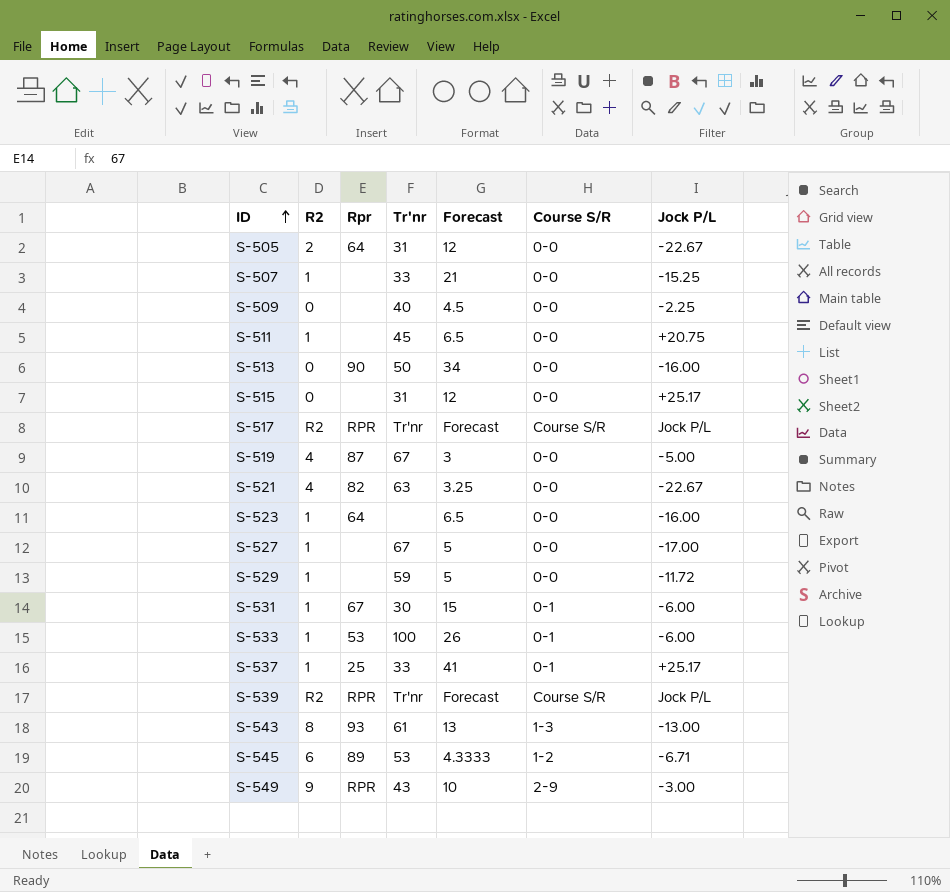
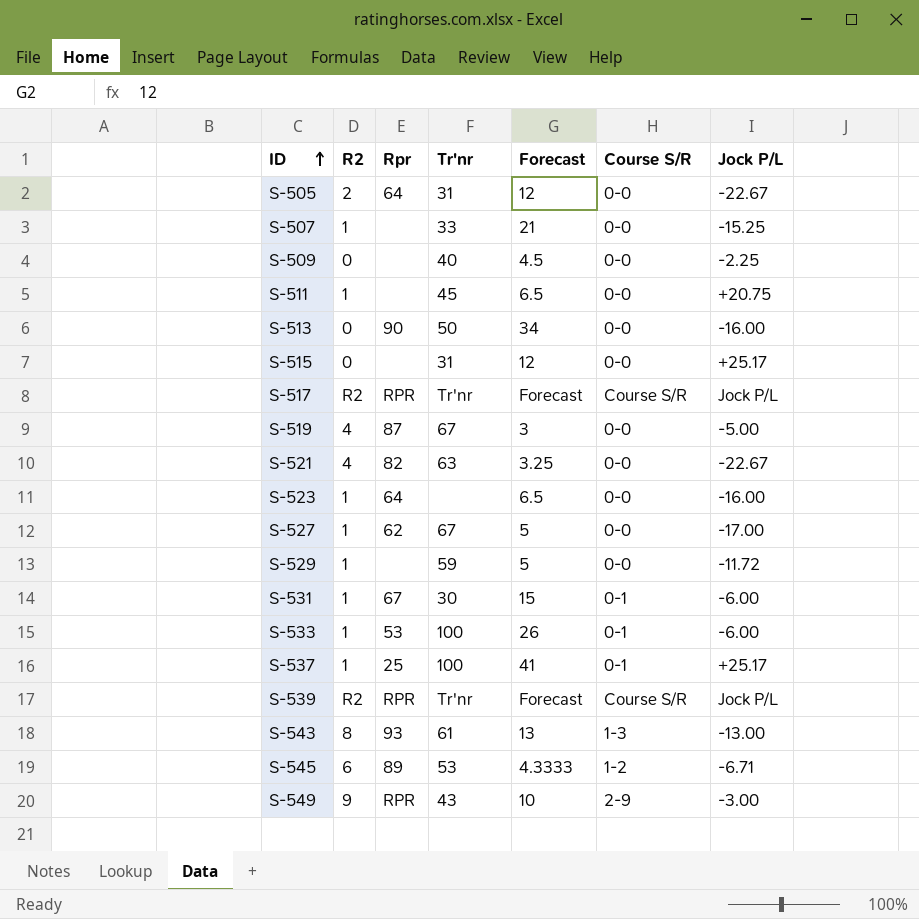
S-527 | Rpr: none -> 62
S-537 | Tr'nr: 33 -> 100

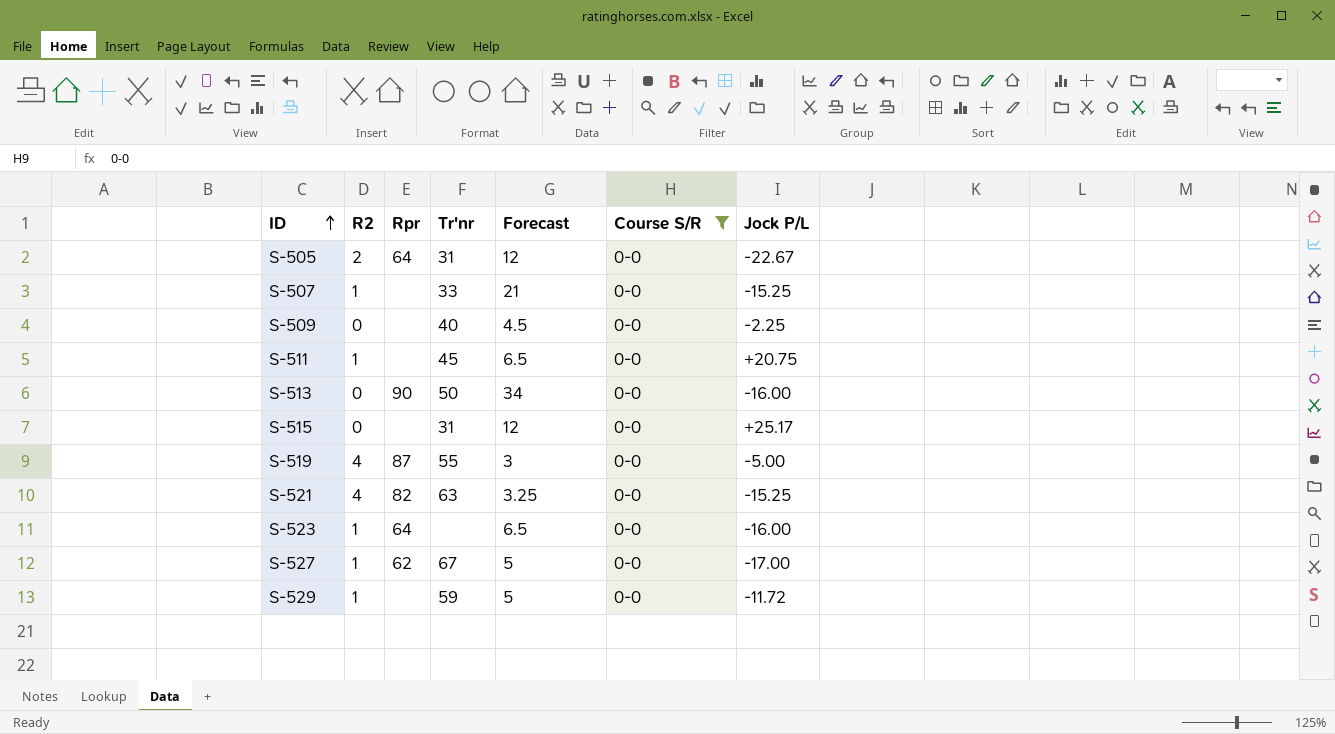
filter: none -> Course S/R = 0-0
S-519 | Tr'nr: 67 -> 55
S-521 | Jock P/L: -22.67 -> -15.25

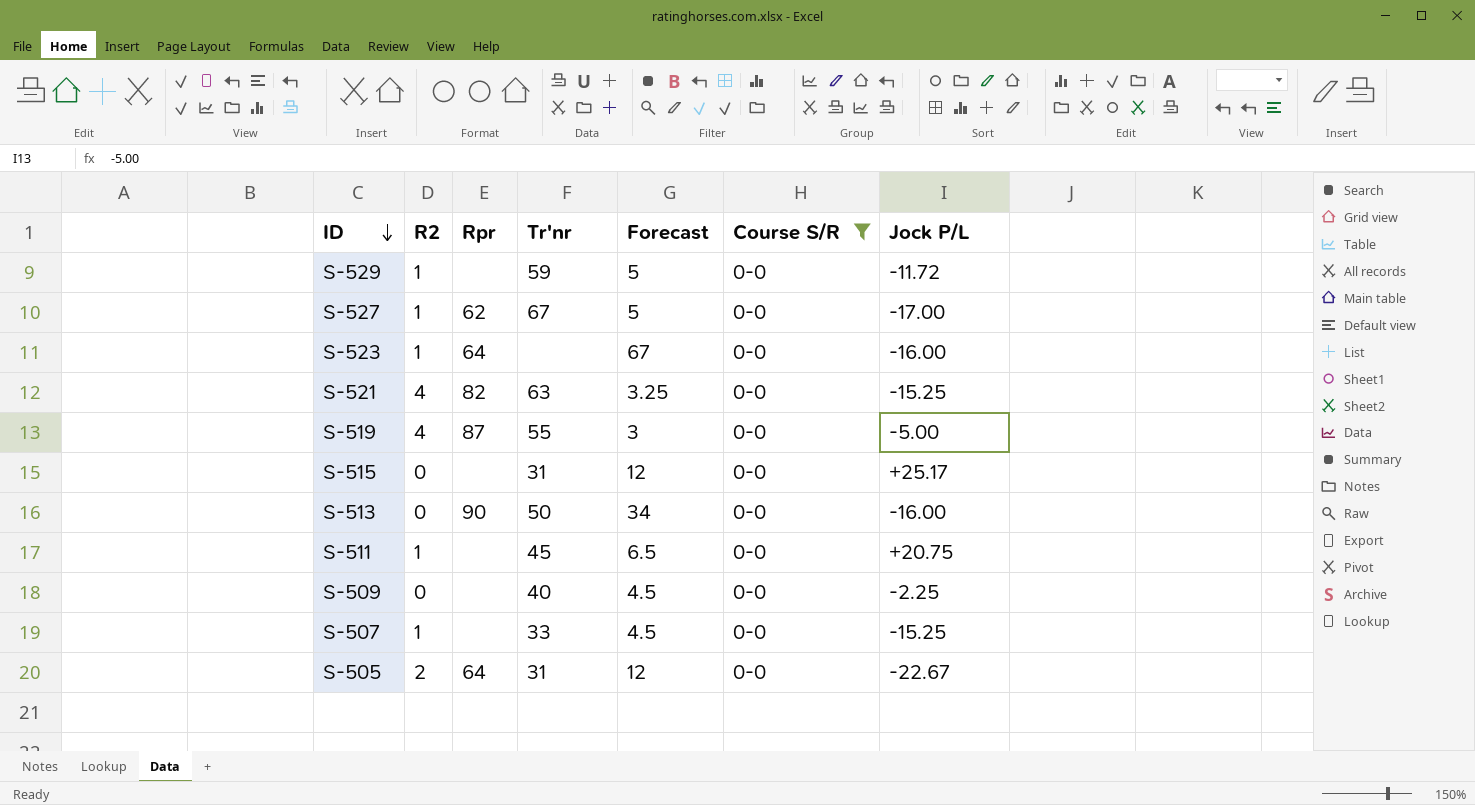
row order: ID ascending -> ID descending
S-523 | Forecast: 6.5 -> 67
S-507 | Forecast: 21 -> 4.5

